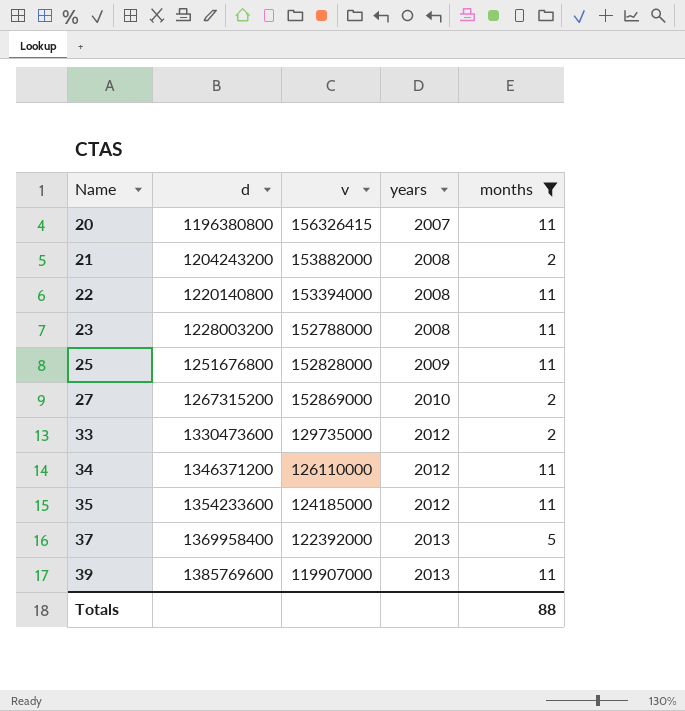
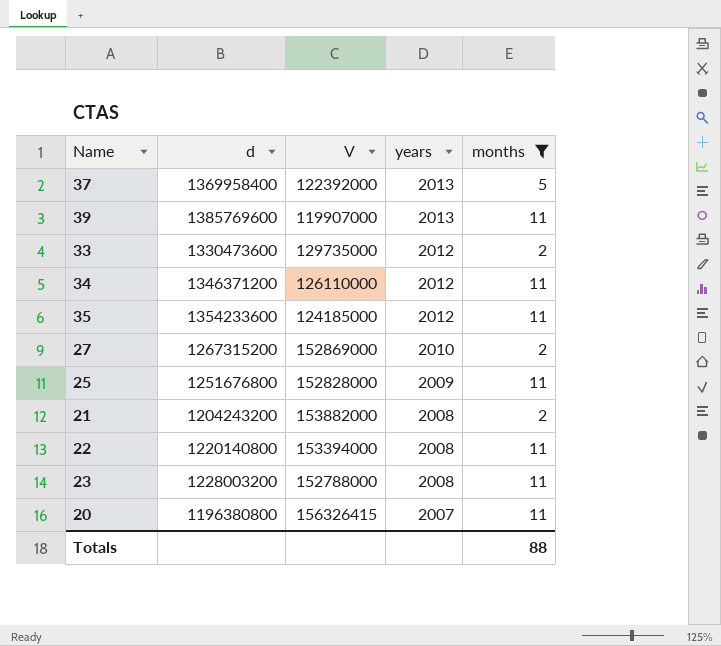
row order: Name ascending -> years descending
column name: v -> V

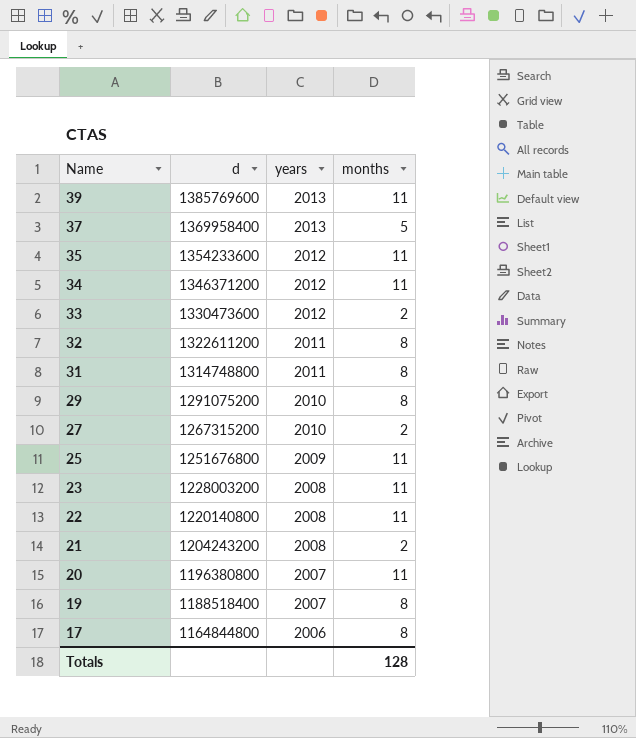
filter: months != 8 -> none
row order: years descending -> Name descending
column V | position: 3 -> none
Totals | months: 88 -> 128

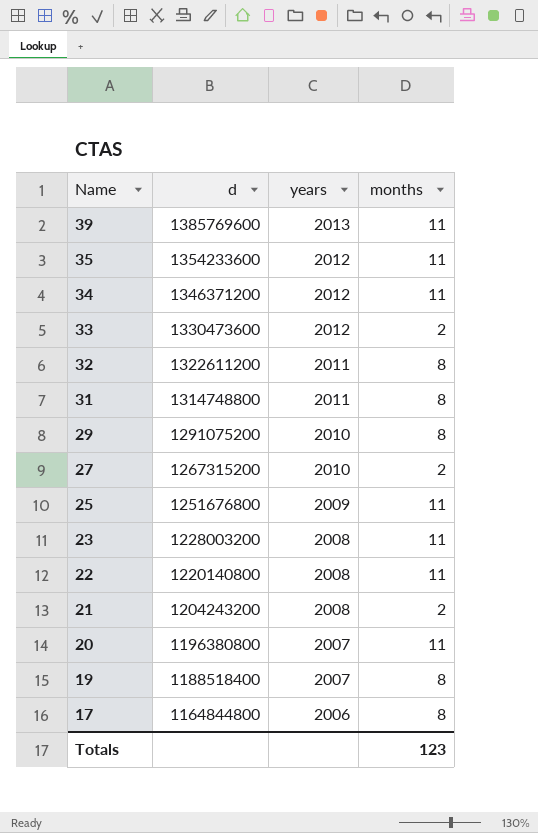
row 37: 1369958400 | 2013 | 5 -> none
Totals | months: 128 -> 123

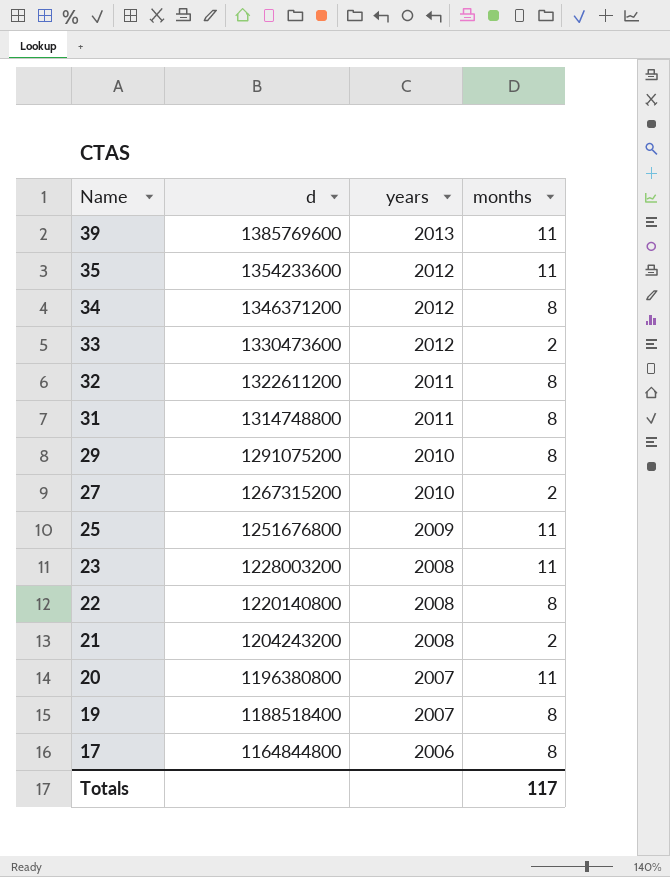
34 | months: 11 -> 8
22 | months: 11 -> 8
Totals | months: 123 -> 117

